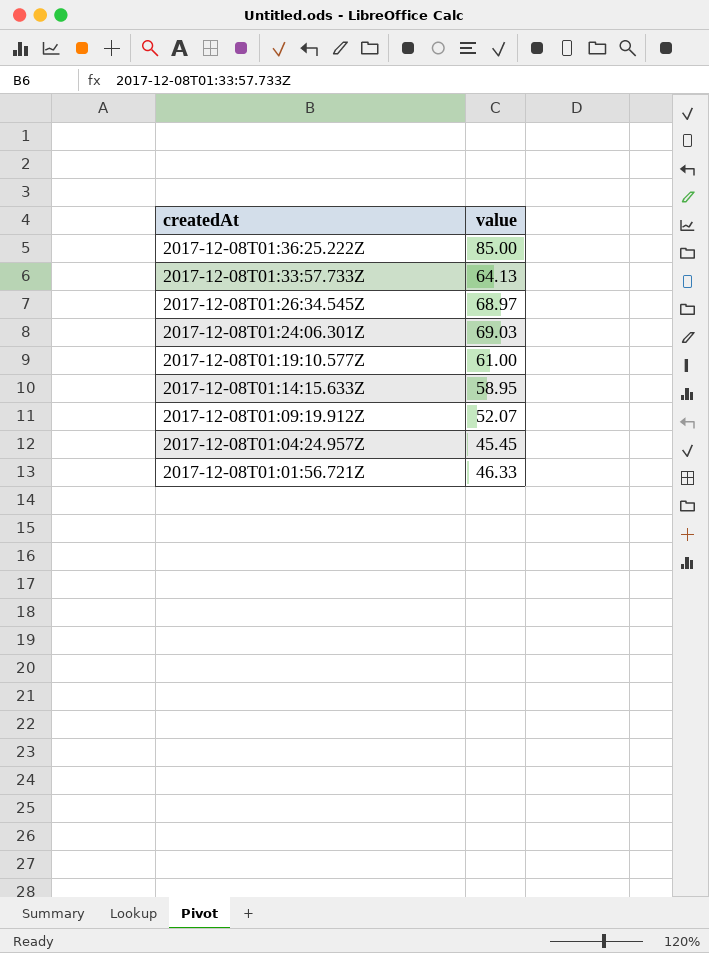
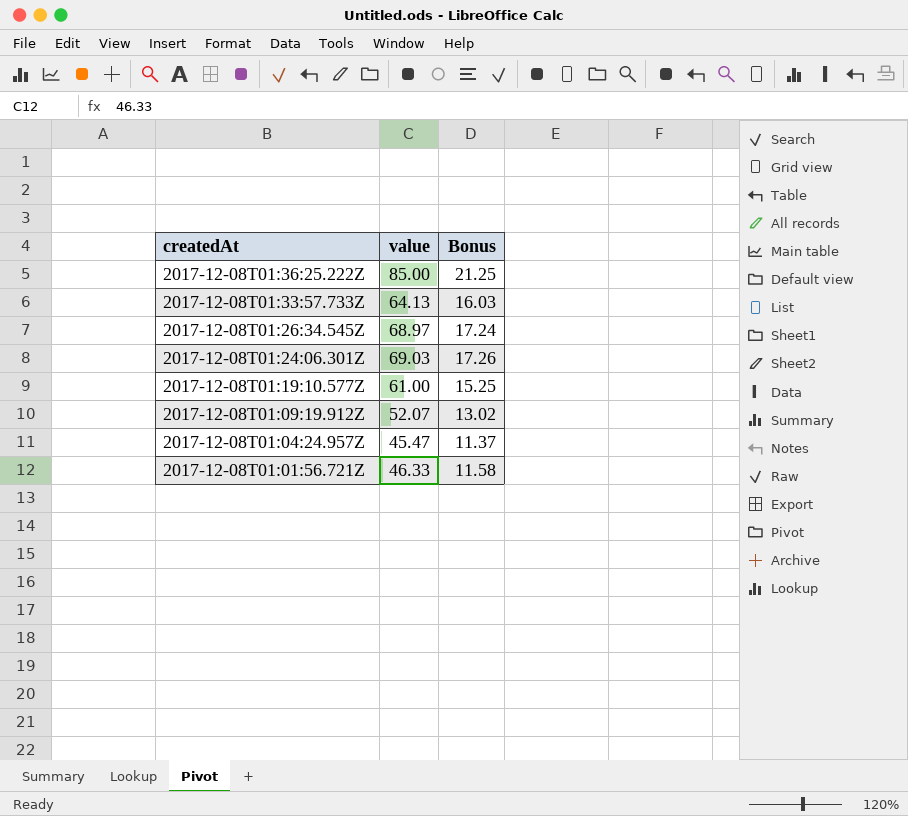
column Bonus | formula: none -> [value] * 0.25
row 2017-12-08T01:14:15.633Z: 58.95 -> none
2017-12-08T01:04:24.957Z | value: 45.45 -> 45.47

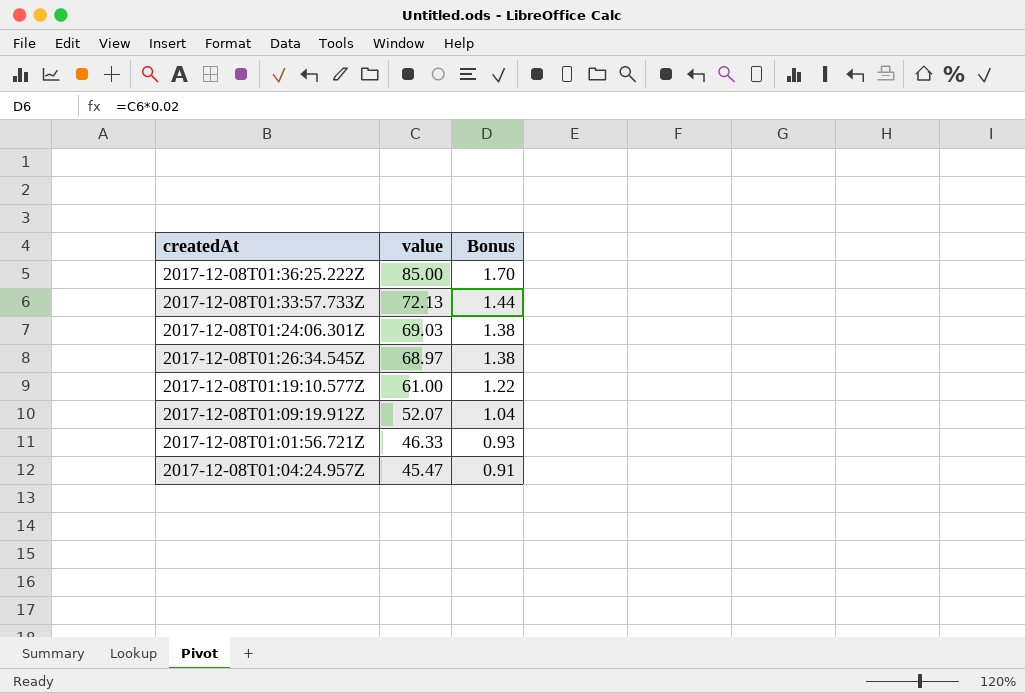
row order: createdAt descending -> value descending
column Bonus | formula: [value] * 0.25 -> [value] * 0.02
2017-12-08T01:33:57.733Z | value: 64.13 -> 72.13

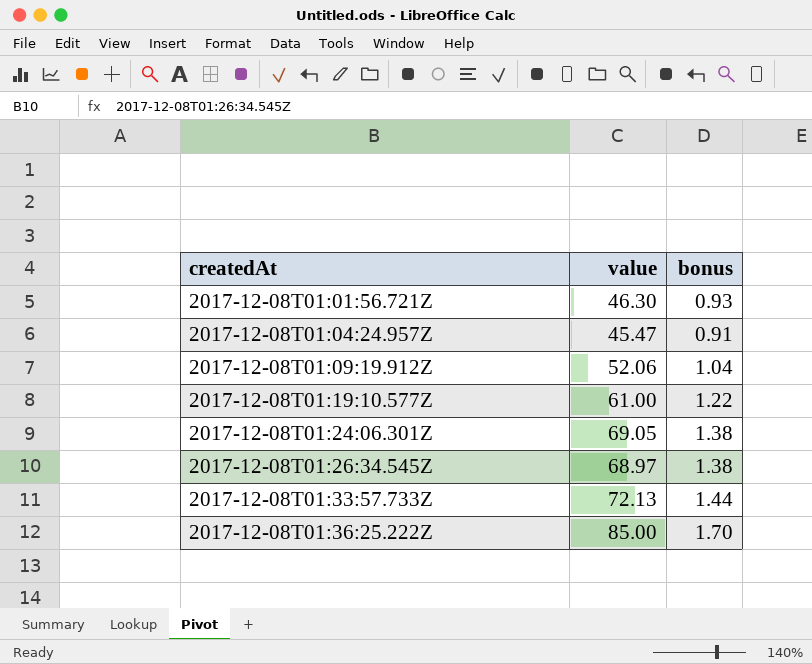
row order: value descending -> createdAt ascending
column name: Bonus -> bonus
2017-12-08T01:01:56.721Z | value: 46.33 -> 46.30
2017-12-08T01:09:19.912Z | value: 52.07 -> 52.06
2017-12-08T01:24:06.301Z | value: 69.03 -> 69.05

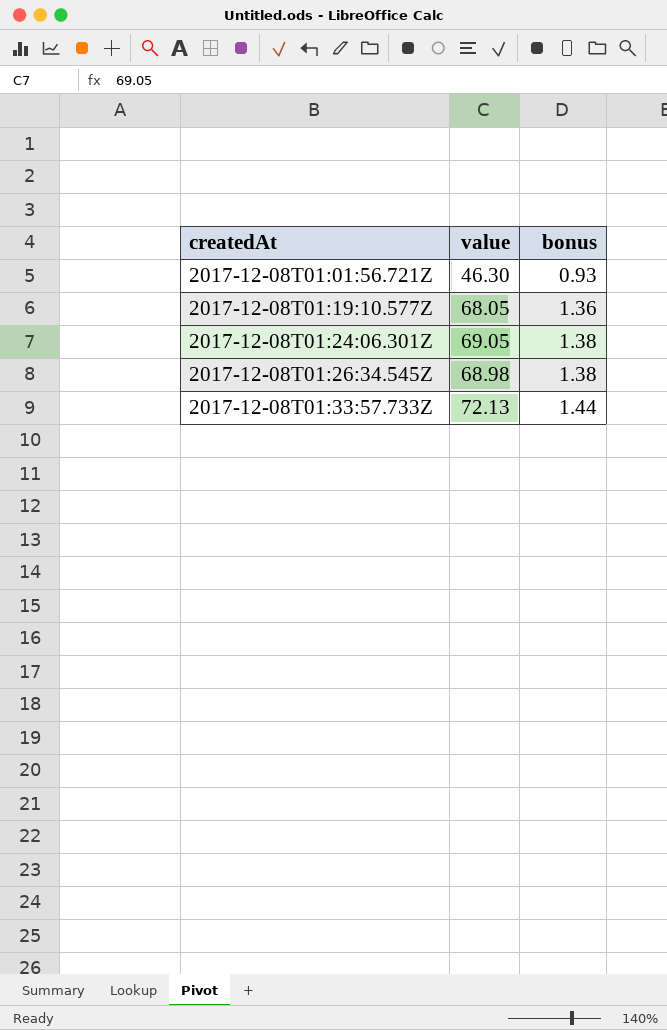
row 2017-12-08T01:04:24.957Z: 45.47 | 0.91 -> none
row 2017-12-08T01:09:19.912Z: 52.06 | 1.04 -> none
row 2017-12-08T01:36:25.222Z: 85.00 | 1.70 -> none
2017-12-08T01:19:10.577Z | value: 61.00 -> 68.05
2017-12-08T01:19:10.577Z | bonus: 1.22 -> 1.36
2017-12-08T01:26:34.545Z | value: 68.97 -> 68.98

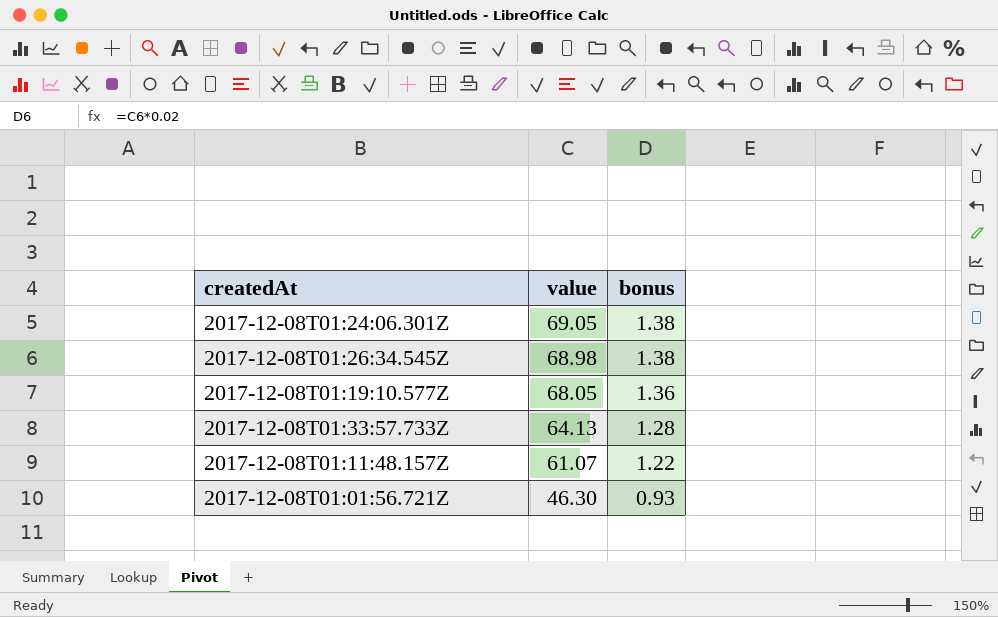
row order: createdAt ascending -> value descending
2017-12-08T01:33:57.733Z | value: 72.13 -> 64.13
2017-12-08T01:33:57.733Z | bonus: 1.44 -> 1.28
row 2017-12-08T01:11:48.157Z: none -> 61.07 | 1.22

